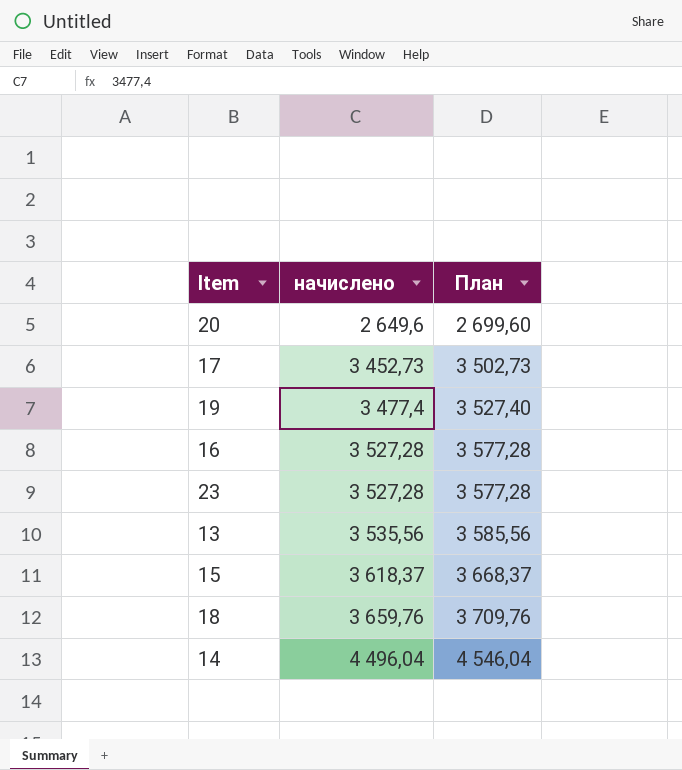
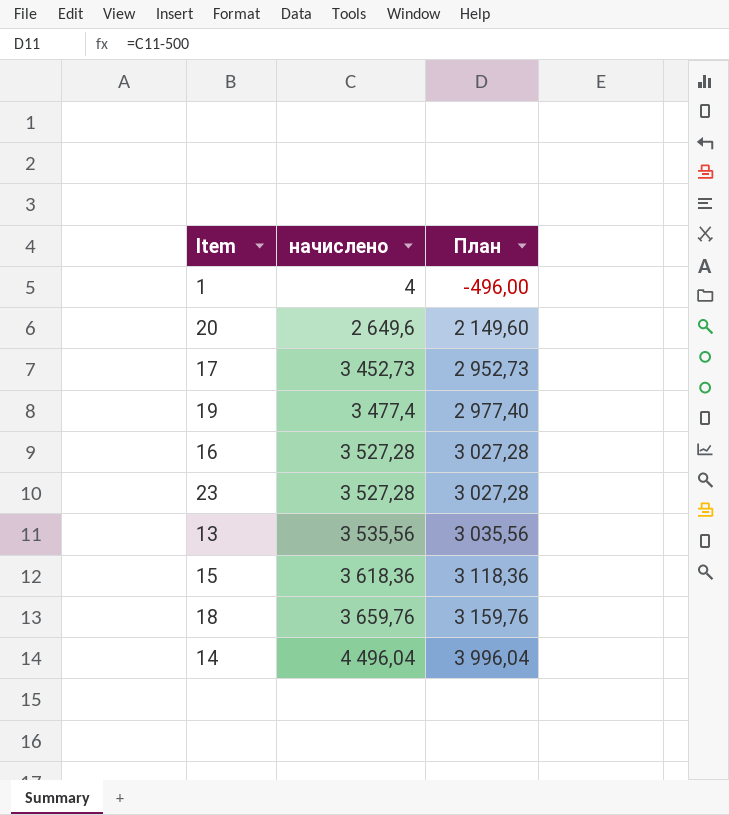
column План | formula: [начислено] + 50 -> [начислено] - 500
row 1: none -> 4 | -496,00
15 | начислено: 3 618,37 -> 3 618,36

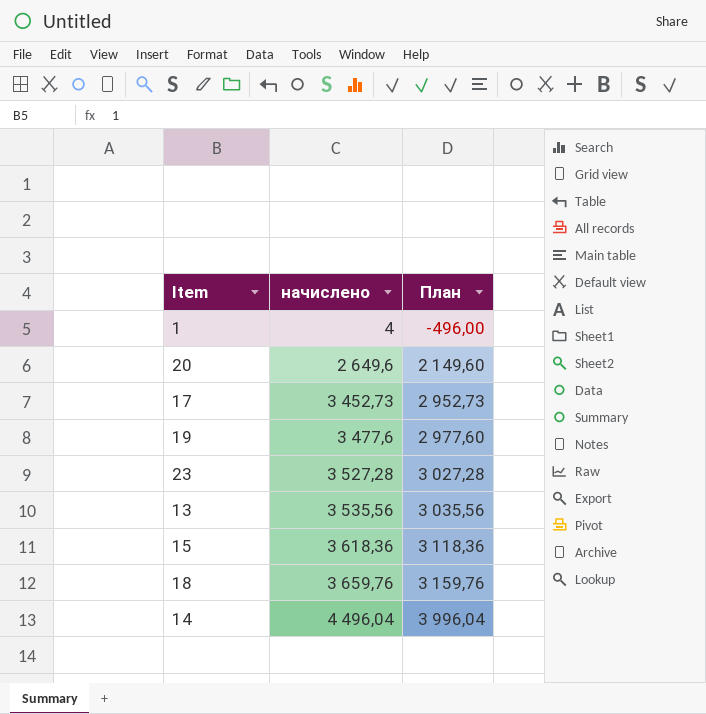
row 16: 3 527,28 | 3 027,28 -> none
19 | начислено: 3 477,4 -> 3 477,6
19 | План: 2 977,40 -> 2 977,60

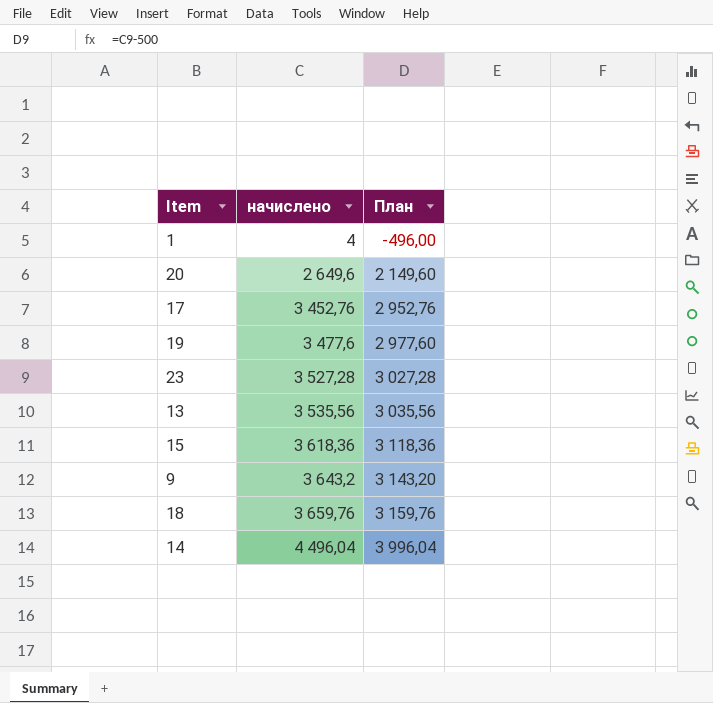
17 | начислено: 3 452,73 -> 3 452,76
17 | План: 2 952,73 -> 2 952,76
row 9: none -> 3 643,2 | 3 143,20

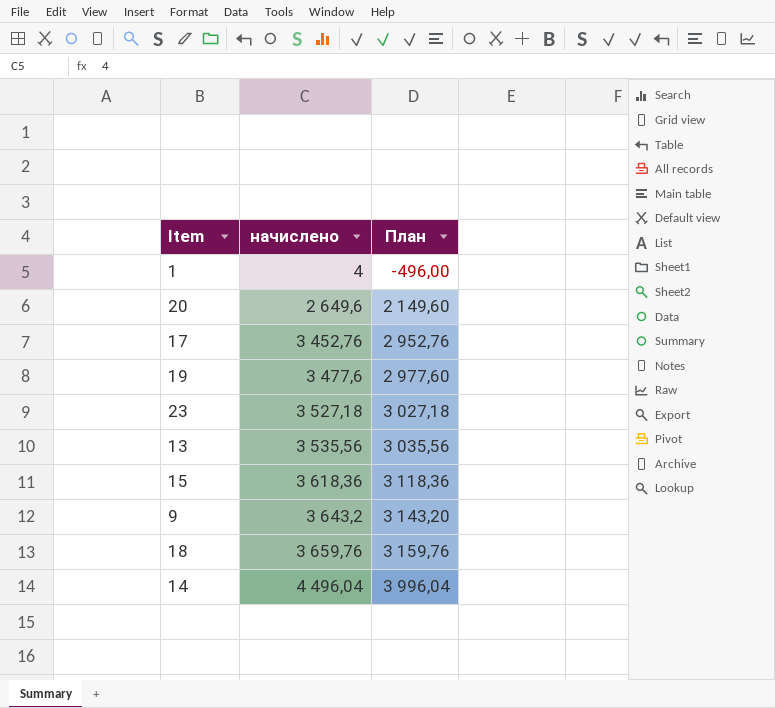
23 | начислено: 3 527,28 -> 3 527,18
23 | План: 3 027,28 -> 3 027,18

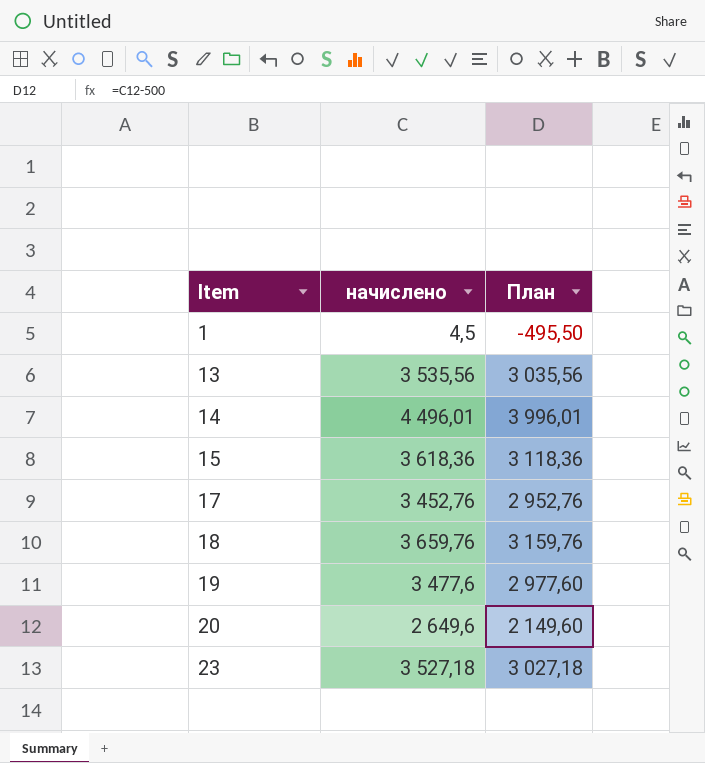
row order: начислено ascending -> Item ascending
row 9: 3 643,2 | 3 143,20 -> none
1 | начислено: 4 -> 4,5
1 | План: -496,00 -> -495,50
14 | начислено: 4 496,04 -> 4 496,01
14 | План: 3 996,04 -> 3 996,01

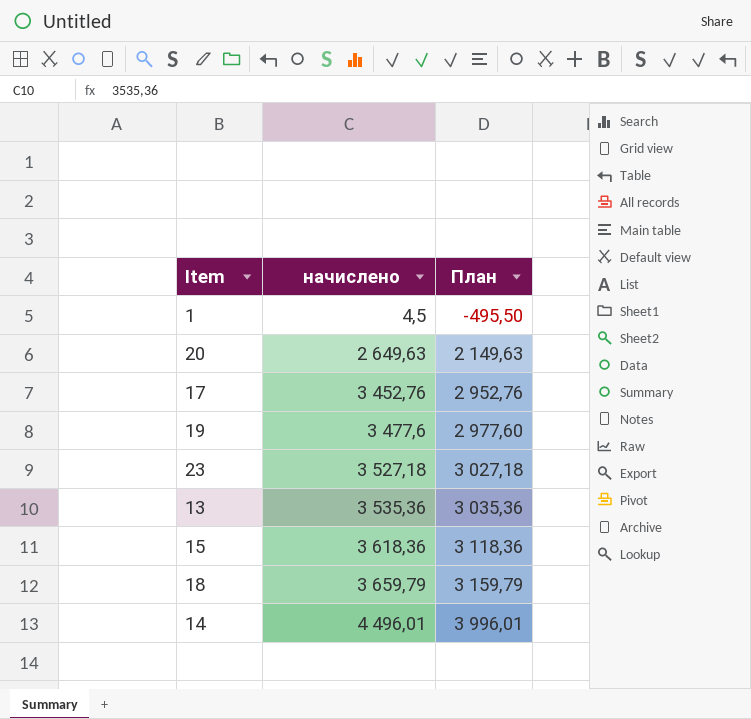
row order: Item ascending -> начислено ascending
20 | начислено: 2 649,6 -> 2 649,63
20 | План: 2 149,60 -> 2 149,63
13 | начислено: 3 535,56 -> 3 535,36
13 | План: 3 035,56 -> 3 035,36
18 | начислено: 3 659,76 -> 3 659,79
18 | План: 3 159,76 -> 3 159,79

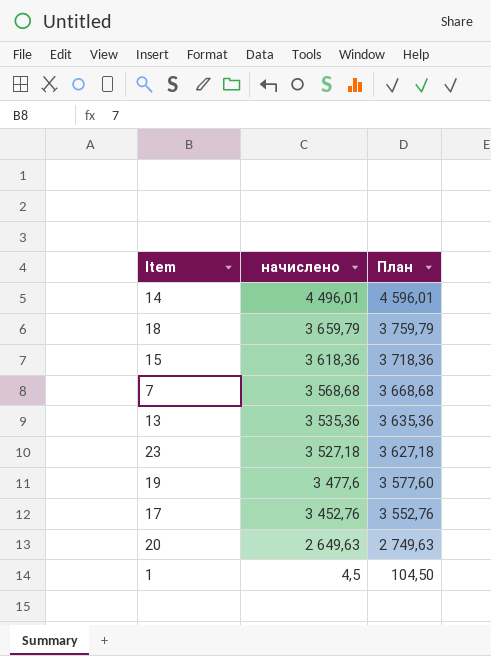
row order: начислено ascending -> начислено descending
column План | formula: [начислено] - 500 -> [начислено] + 100
row 7: none -> 3 568,68 | 3 668,68

